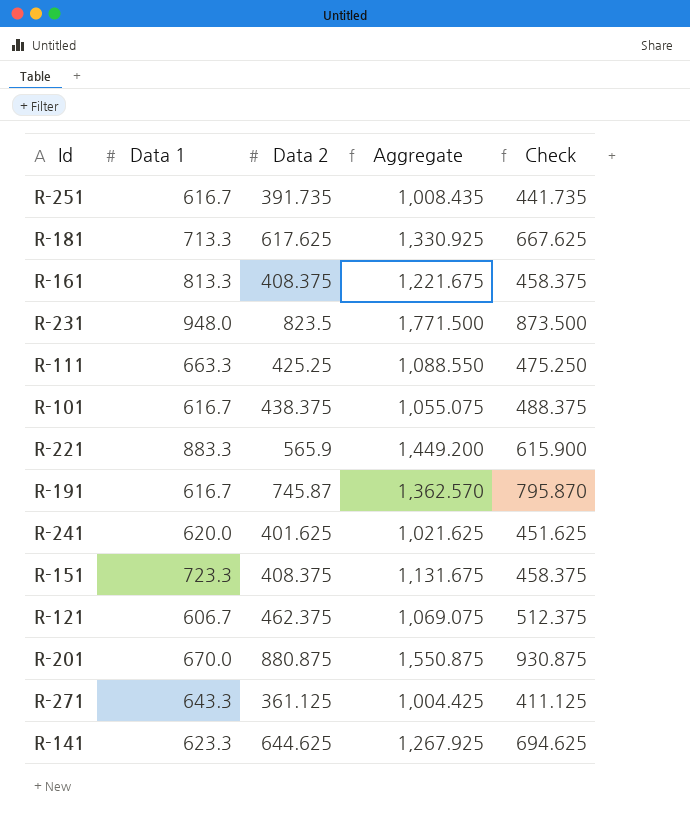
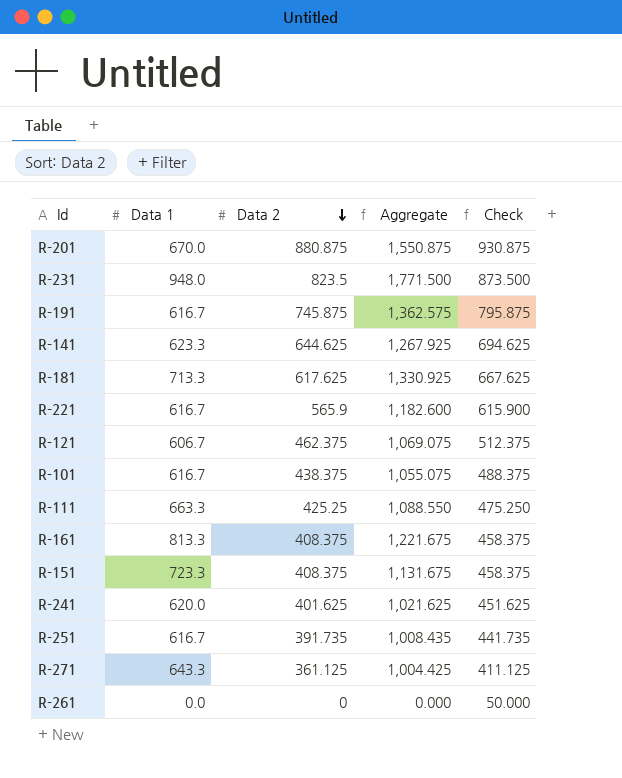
row order: none -> Data 2 descending
R-191 | Data 2: 745.87 -> 745.875
R-191 | Aggregate: 1,362.570 -> 1,362.575
R-191 | Check: 795.870 -> 795.875
R-221 | Data 1: 883.3 -> 616.7
R-221 | Aggregate: 1,449.200 -> 1,182.600
row R-261: none -> 0.0 | 0 | 0.000 | 50.000

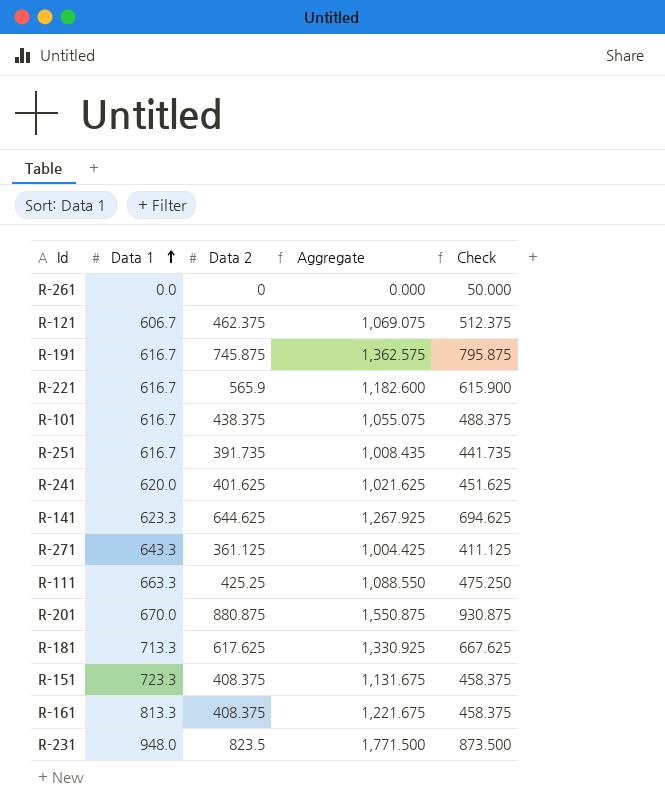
row order: Data 2 descending -> Data 1 ascending

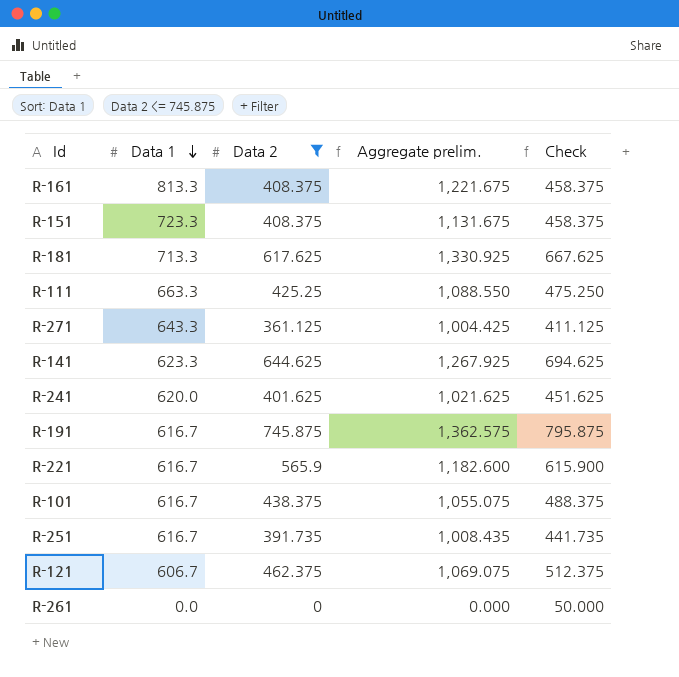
filter: none -> Data 2 <= 745.875
row order: Data 1 ascending -> Data 1 descending
column name: Aggregate -> Aggregate prelim.

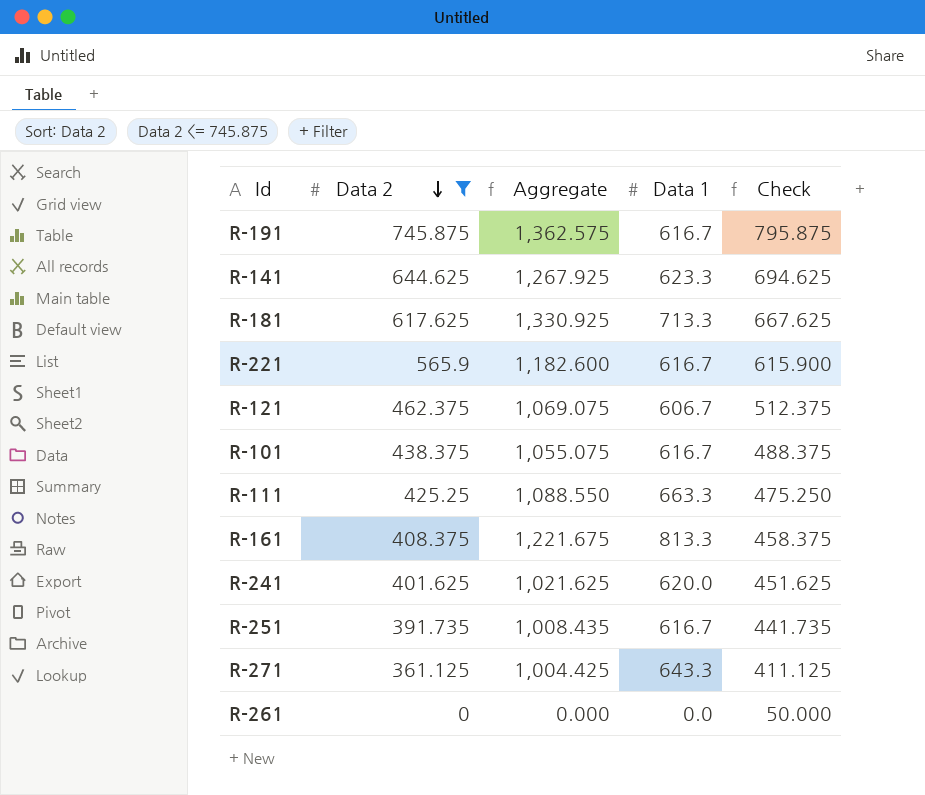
row order: Data 1 descending -> Data 2 descending
column name: Aggregate prelim. -> Aggregate
column Data 1 | position: 2 -> 4
row R-151: 723.3 | 408.375 | 1,131.675 | 458.375 -> none

